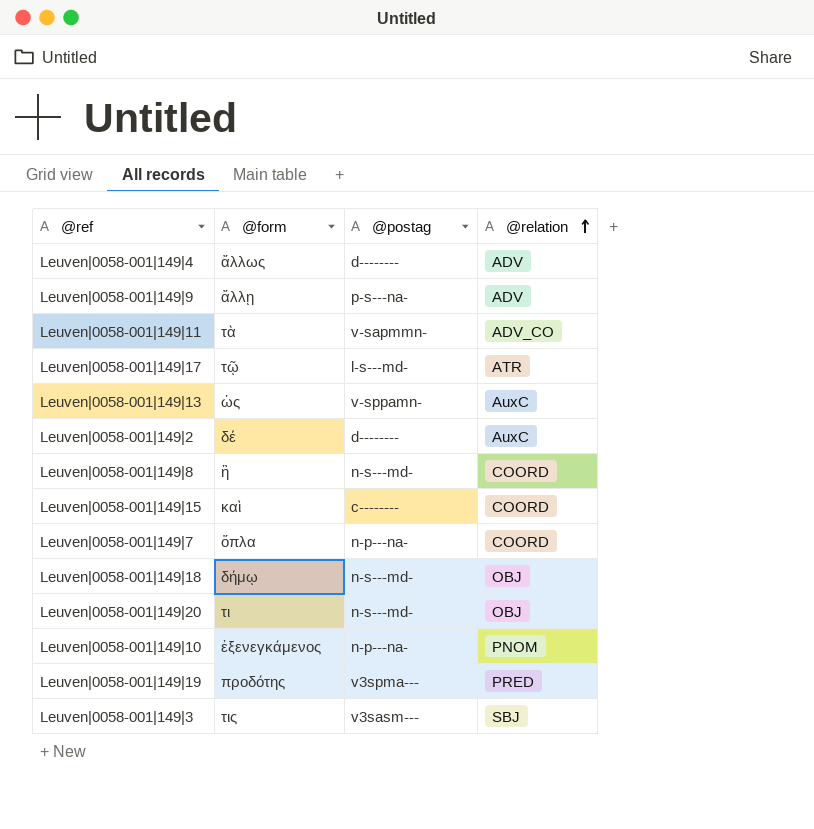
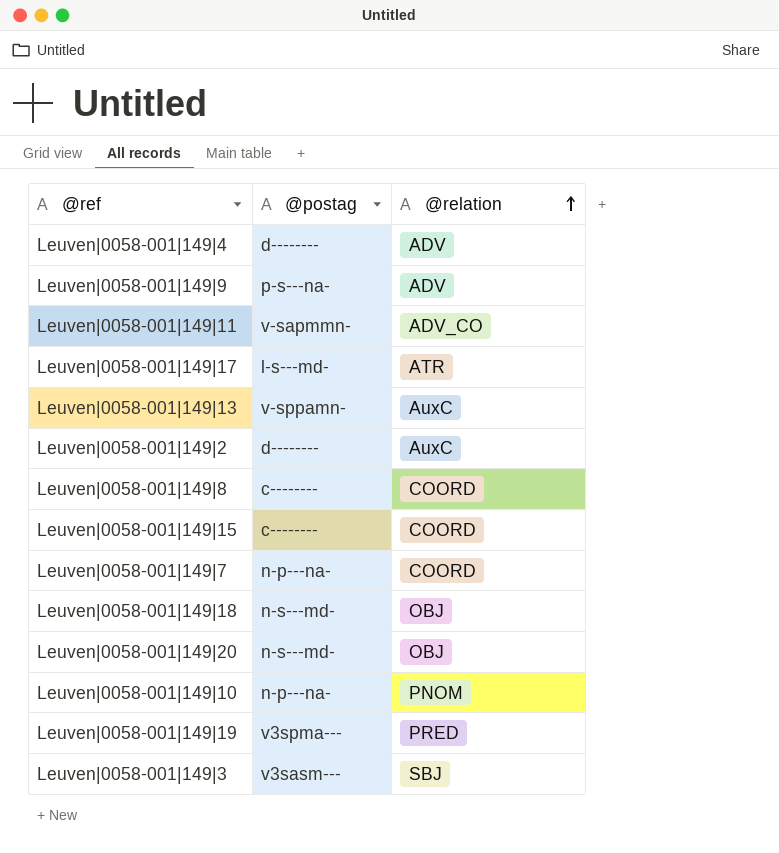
column @form | position: 2 -> none
Leuven|0058-001|149|8 | @postag: n-s---md- -> c--------

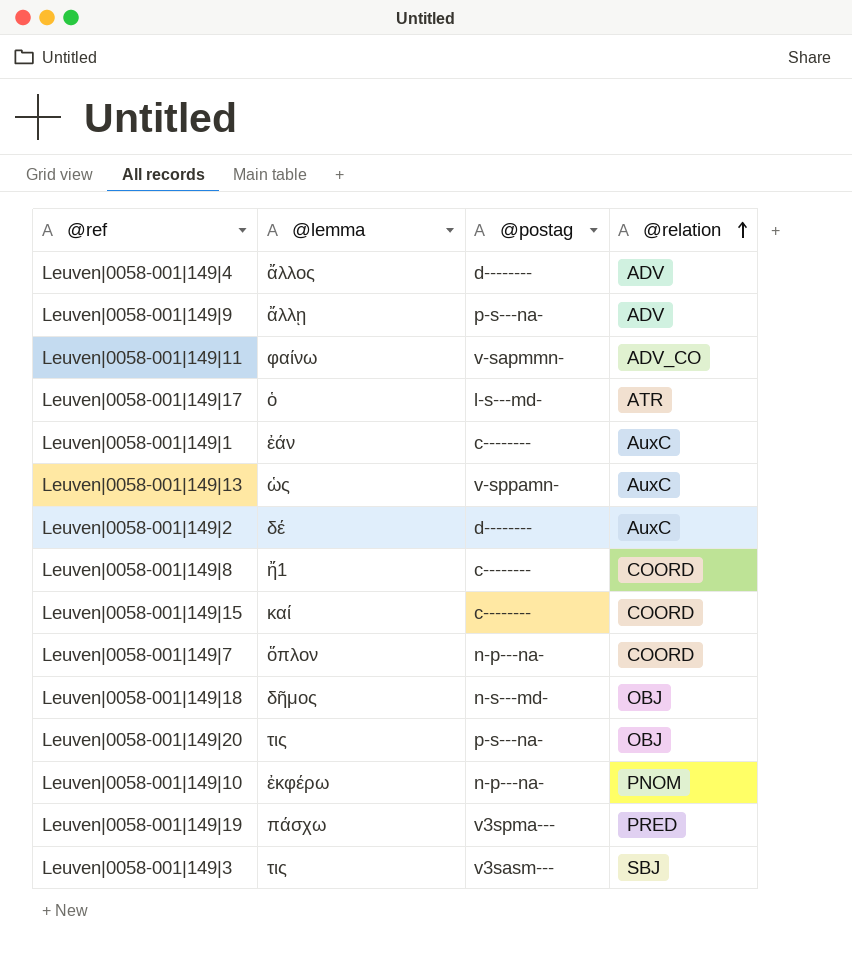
column @lemma | position: none -> 2
row Leuven|0058-001|149|1: none -> ἐάν | c-------- | AuxC
Leuven|0058-001|149|20 | @postag: n-s---md- -> p-s---na-

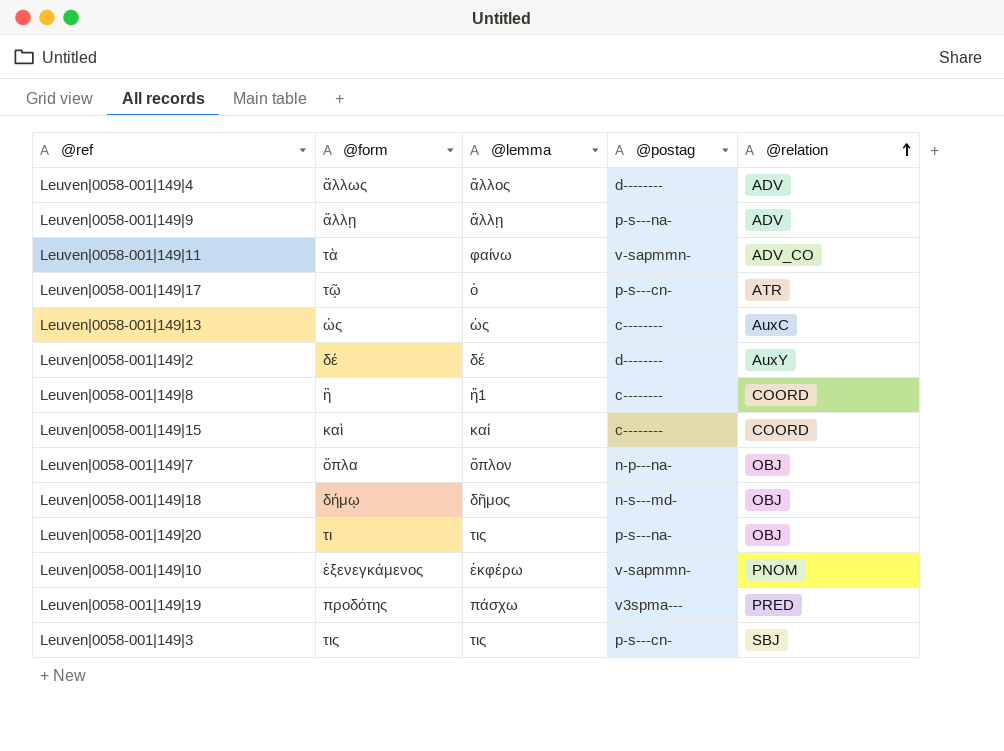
column @form | position: none -> 2
row Leuven|0058-001|149|1: ἐάν | c-------- | AuxC -> none
Leuven|0058-001|149|17 | @postag: l-s---md- -> p-s---cn-
Leuven|0058-001|149|13 | @postag: v-sppamn- -> c--------
Leuven|0058-001|149|2 | @relation: AuxC -> AuxY
Leuven|0058-001|149|7 | @relation: COORD -> OBJ
Leuven|0058-001|149|10 | @postag: n-p---na- -> v-sapmmn-
Leuven|0058-001|149|3 | @postag: v3sasm--- -> p-s---cn-

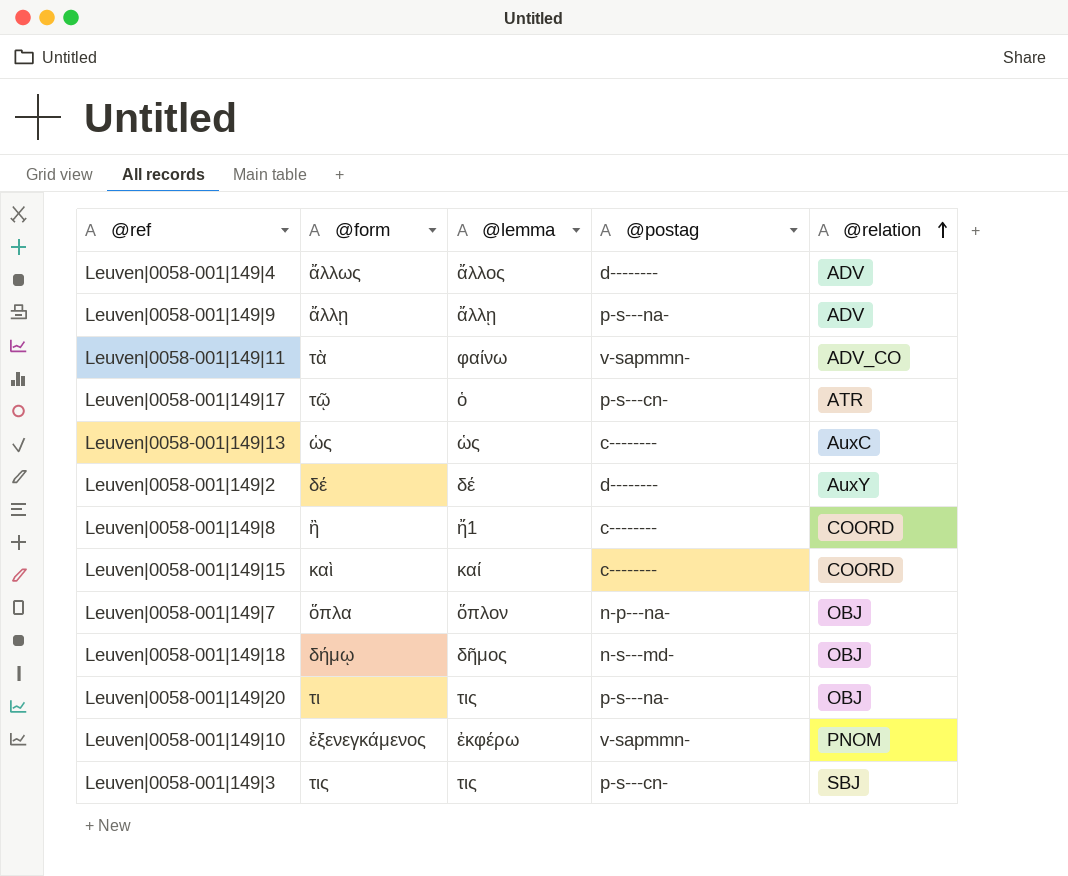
row Leuven|0058-001|149|19: προδότης | πάσχω | v3spma--- | PRED -> none

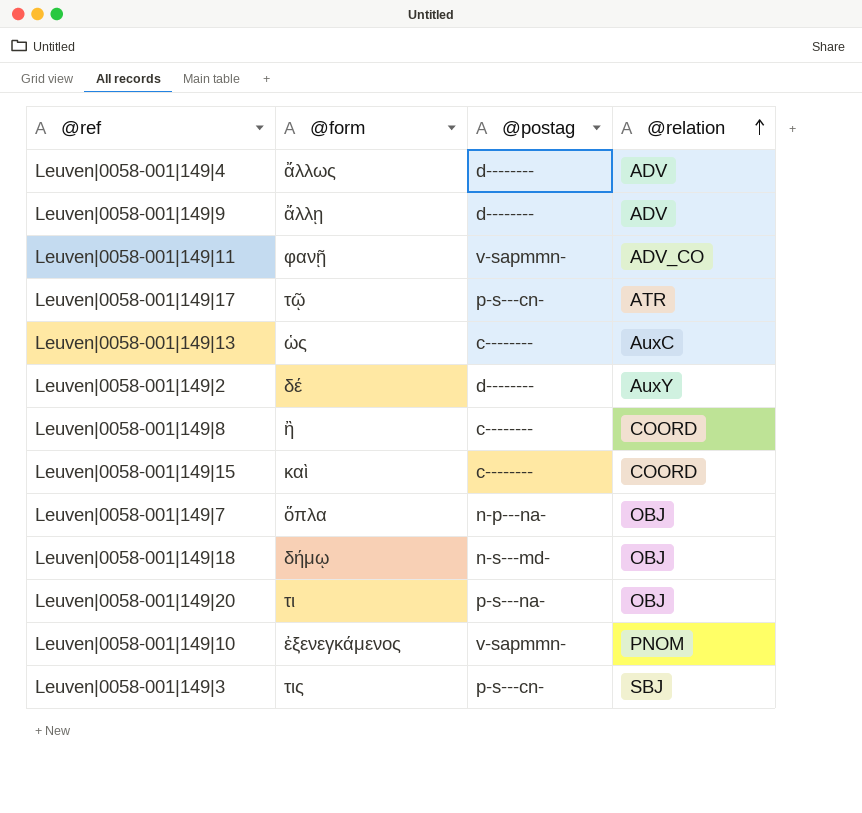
column @lemma | position: 3 -> none
Leuven|0058-001|149|9 | @postag: p-s---na- -> d--------
Leuven|0058-001|149|11 | @form: τὰ -> φανῇ

